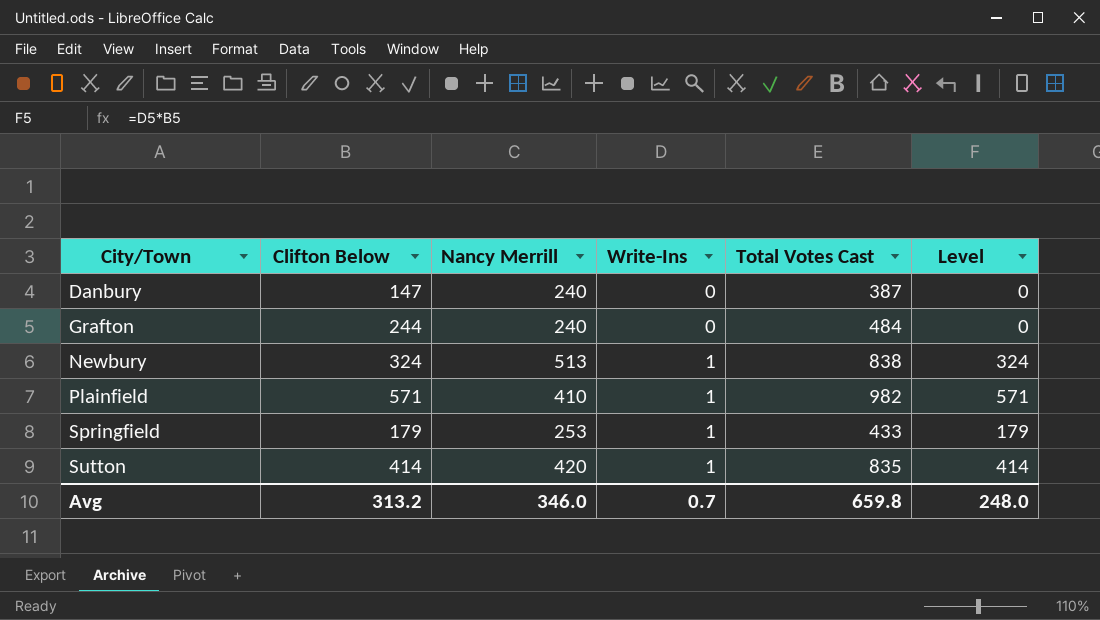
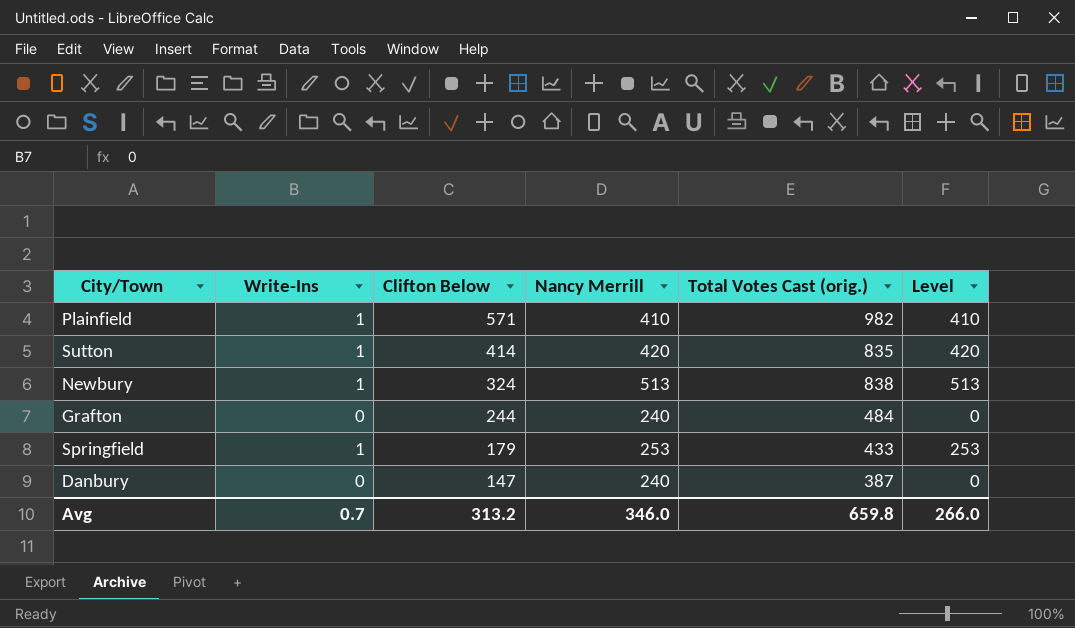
row order: City/Town ascending -> Clifton Below descending
column Write-Ins | position: 4 -> 2
column name: Total Votes Cast -> Total Votes Cast (orig.)
column Level | formula: [Clifton Below] * [Write-Ins] -> [Write-Ins] * [Nancy Merrill]
Avg | Level: 248.0 -> 266.0

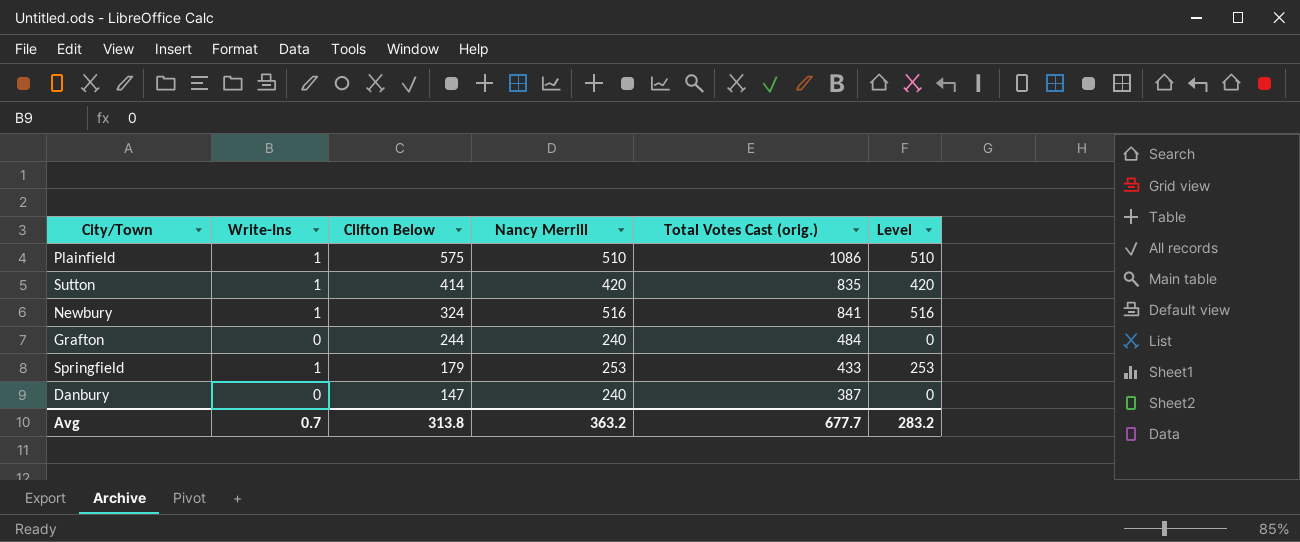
Plainfield | Clifton Below: 571 -> 575
Plainfield | Nancy Merrill: 410 -> 510
Plainfield | Total Votes Cast (orig.): 982 -> 1086
Plainfield | Level: 410 -> 510
Newbury | Nancy Merrill: 513 -> 516
Newbury | Total Votes Cast (orig.): 838 -> 841
Newbury | Level: 513 -> 516
Avg | Clifton Below: 313.2 -> 313.8
Avg | Nancy Merrill: 346.0 -> 363.2
Avg | Total Votes Cast (orig.): 659.8 -> 677.7
Avg | Level: 266.0 -> 283.2

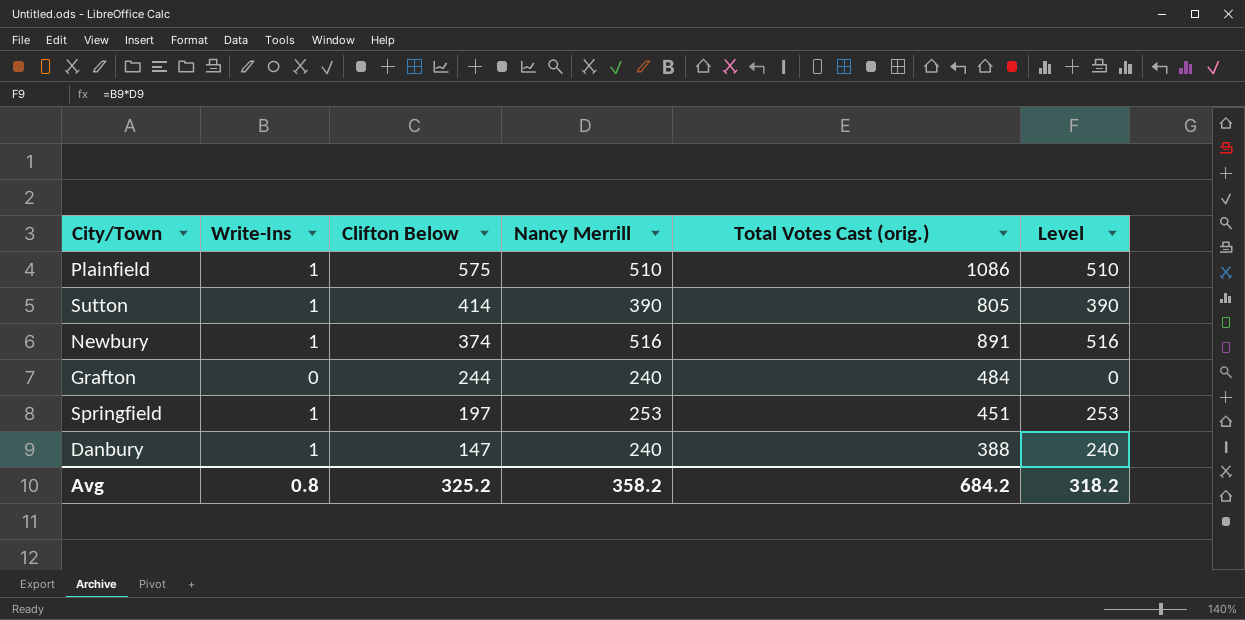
Sutton | Nancy Merrill: 420 -> 390
Sutton | Total Votes Cast (orig.): 835 -> 805
Sutton | Level: 420 -> 390
Newbury | Clifton Below: 324 -> 374
Newbury | Total Votes Cast (orig.): 841 -> 891
Springfield | Clifton Below: 179 -> 197
Springfield | Total Votes Cast (orig.): 433 -> 451
Danbury | Write-Ins: 0 -> 1
Danbury | Total Votes Cast (orig.): 387 -> 388
Danbury | Level: 0 -> 240
Avg | Write-Ins: 0.7 -> 0.8
Avg | Clifton Below: 313.8 -> 325.2
Avg | Nancy Merrill: 363.2 -> 358.2
Avg | Total Votes Cast (orig.): 677.7 -> 684.2
Avg | Level: 283.2 -> 318.2

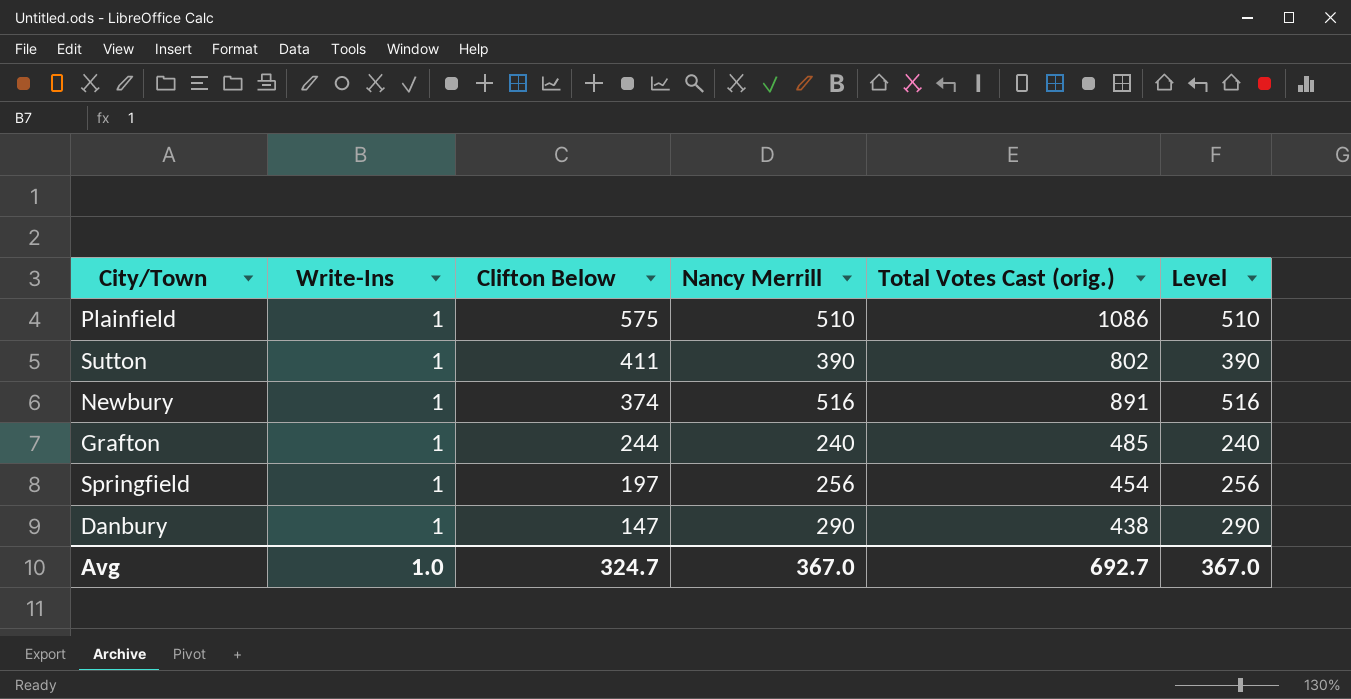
Sutton | Clifton Below: 414 -> 411
Sutton | Total Votes Cast (orig.): 805 -> 802
Grafton | Write-Ins: 0 -> 1
Grafton | Total Votes Cast (orig.): 484 -> 485
Grafton | Level: 0 -> 240
Springfield | Nancy Merrill: 253 -> 256
Springfield | Total Votes Cast (orig.): 451 -> 454
Springfield | Level: 253 -> 256
Danbury | Nancy Merrill: 240 -> 290
Danbury | Total Votes Cast (orig.): 388 -> 438
Danbury | Level: 240 -> 290
Avg | Write-Ins: 0.8 -> 1.0
Avg | Clifton Below: 325.2 -> 324.7
Avg | Nancy Merrill: 358.2 -> 367.0
Avg | Total Votes Cast (orig.): 684.2 -> 692.7
Avg | Level: 318.2 -> 367.0

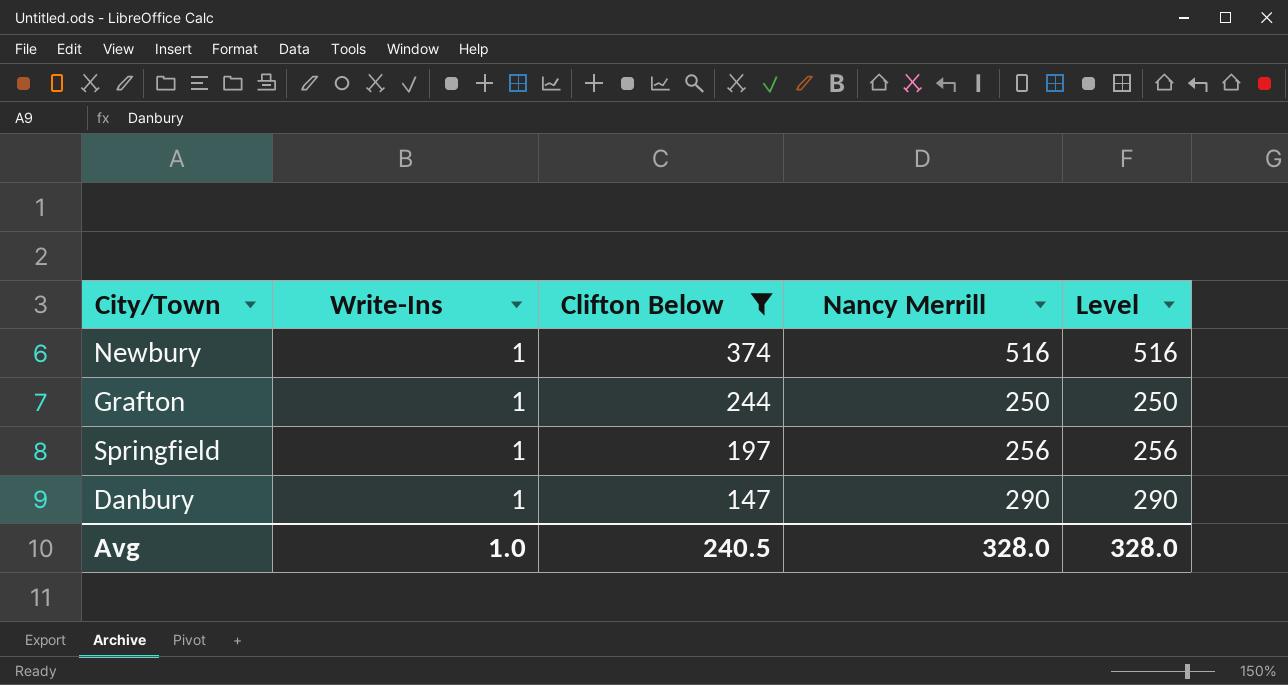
filter: none -> Clifton Below <= 374
column Total Votes Cast (orig.) | formula: [Write-Ins] + [Clifton Below] + [Nancy Merrill] -> none
Grafton | Nancy Merrill: 240 -> 250
Grafton | Level: 240 -> 250
Avg | Clifton Below: 324.7 -> 240.5
Avg | Nancy Merrill: 367.0 -> 328.0
Avg | Level: 367.0 -> 328.0

